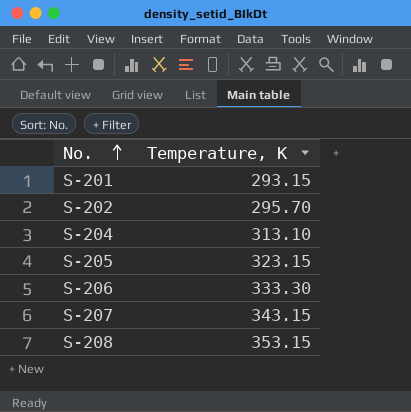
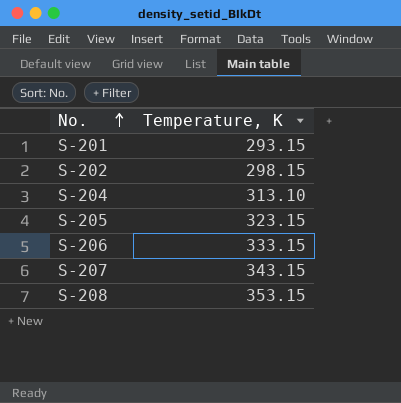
S-202 | Temperature, K: 295.70 -> 298.15
S-206 | Temperature, K: 333.30 -> 333.15

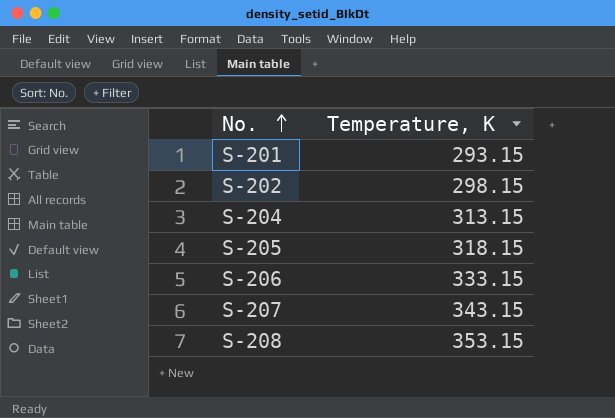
S-204 | Temperature, K: 313.10 -> 313.15
S-205 | Temperature, K: 323.15 -> 318.15

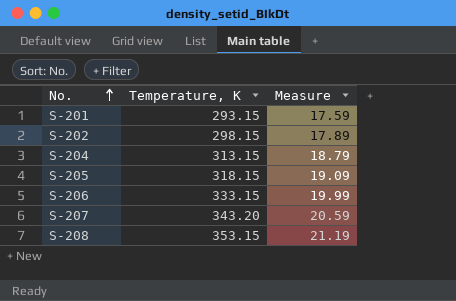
column Measure | formula: none -> [Temperature, K] * 0.06
S-207 | Temperature, K: 343.15 -> 343.20

